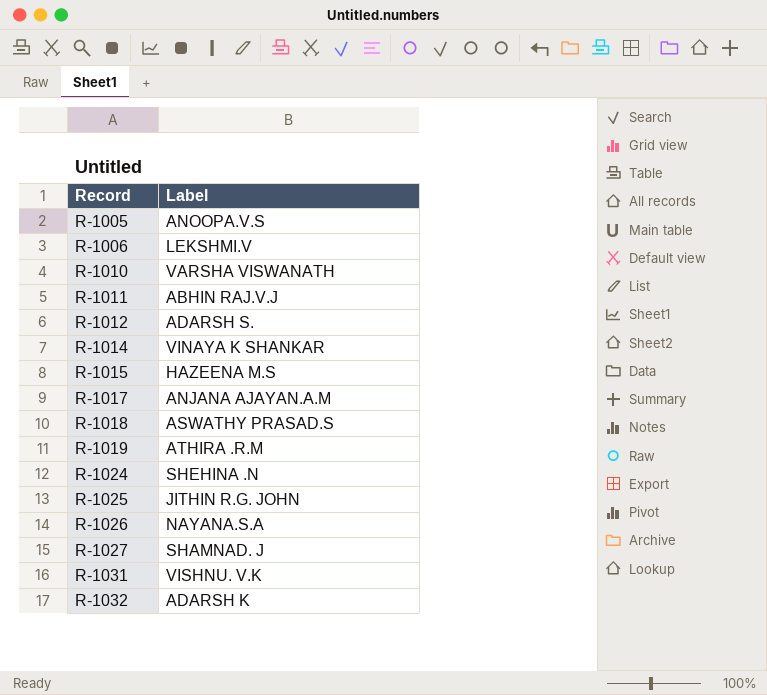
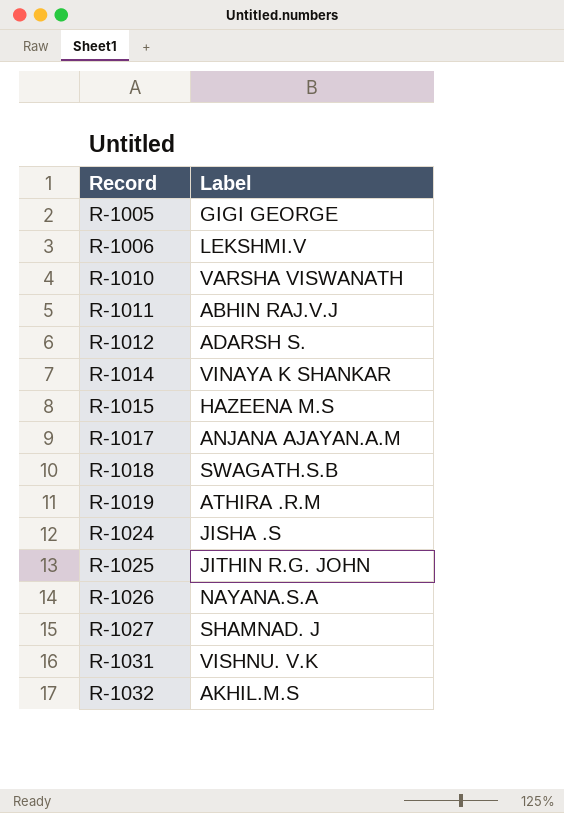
R-1005 | Label: ANOOPA.V.S -> GIGI GEORGE
R-1018 | Label: ASWATHY PRASAD.S -> SWAGATH.S.B
R-1024 | Label: SHEHINA .N -> JISHA .S
R-1032 | Label: ADARSH K -> AKHIL.M.S

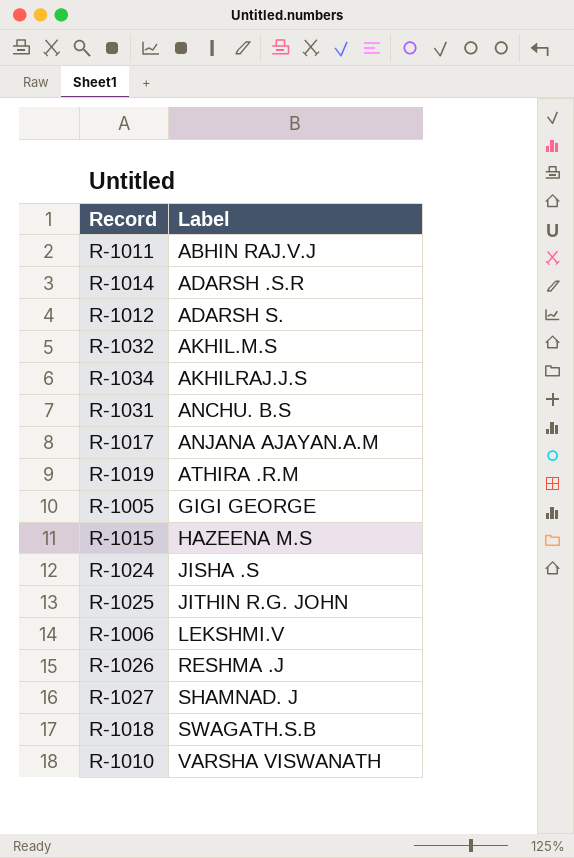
row order: Record ascending -> Label ascending
R-1014 | Label: VINAYA K SHANKAR -> ADARSH .S.R
row R-1034: none -> AKHILRAJ.J.S
R-1031 | Label: VISHNU. V.K -> ANCHU. B.S
R-1026 | Label: NAYANA.S.A -> RESHMA .J

